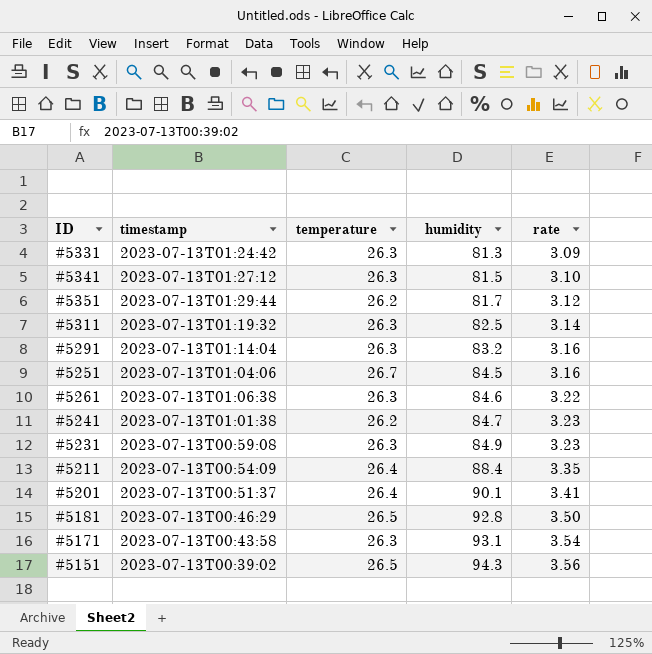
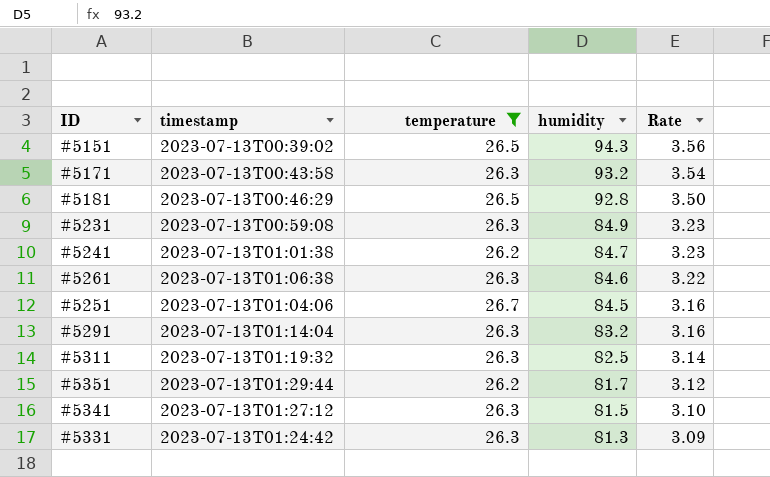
filter: none -> temperature != 26.4
row order: humidity ascending -> humidity descending
column name: rate -> Rate
#5171 | humidity: 93.1 -> 93.2

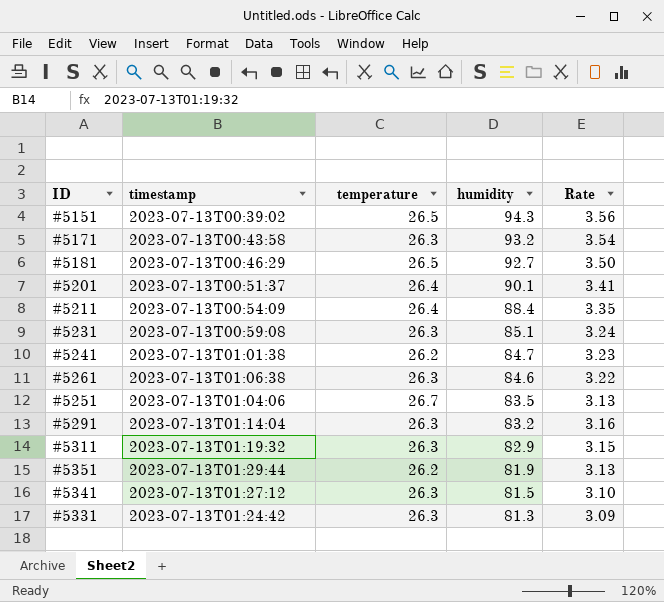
filter: temperature != 26.4 -> none
#5181 | humidity: 92.8 -> 92.7
#5231 | humidity: 84.9 -> 85.1
#5231 | Rate: 3.23 -> 3.24
#5251 | humidity: 84.5 -> 83.5
#5251 | Rate: 3.16 -> 3.13
#5311 | humidity: 82.5 -> 82.9
#5311 | Rate: 3.14 -> 3.15
#5351 | humidity: 81.7 -> 81.9
#5351 | Rate: 3.12 -> 3.13

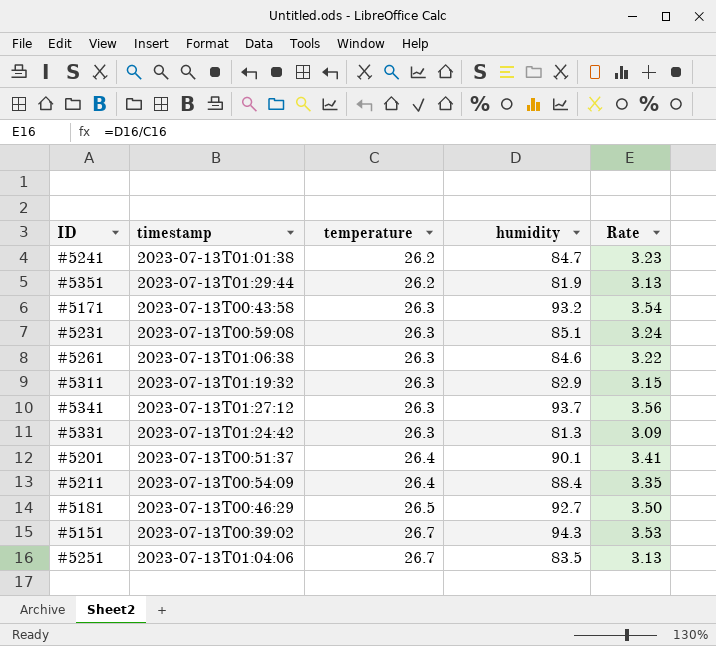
row order: humidity descending -> temperature ascending
row #5291: 2023-07-13T01:14:04 | 26.3 | 83.2 | 3.16 -> none
#5341 | humidity: 81.5 -> 93.7
#5341 | Rate: 3.10 -> 3.56
#5151 | temperature: 26.5 -> 26.7
#5151 | Rate: 3.56 -> 3.53

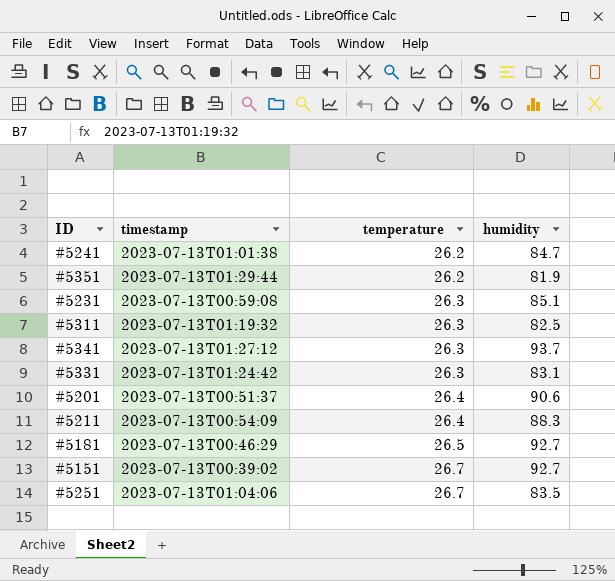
column Rate | formula: [humidity] / [temperature] -> none
row #5171: 2023-07-13T00:43:58 | 26.3 | 93.2 | 3.54 -> none
row #5261: 2023-07-13T01:06:38 | 26.3 | 84.6 | 3.22 -> none
#5311 | humidity: 82.9 -> 82.5
#5331 | humidity: 81.3 -> 83.1
#5201 | humidity: 90.1 -> 90.6
#5211 | humidity: 88.4 -> 88.3
#5151 | humidity: 94.3 -> 92.7

